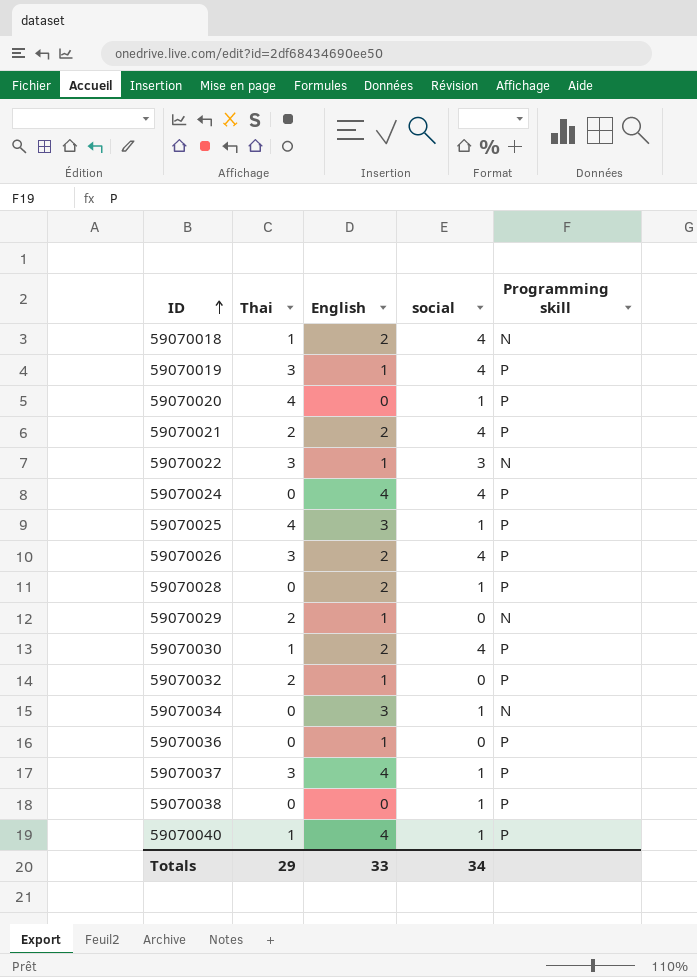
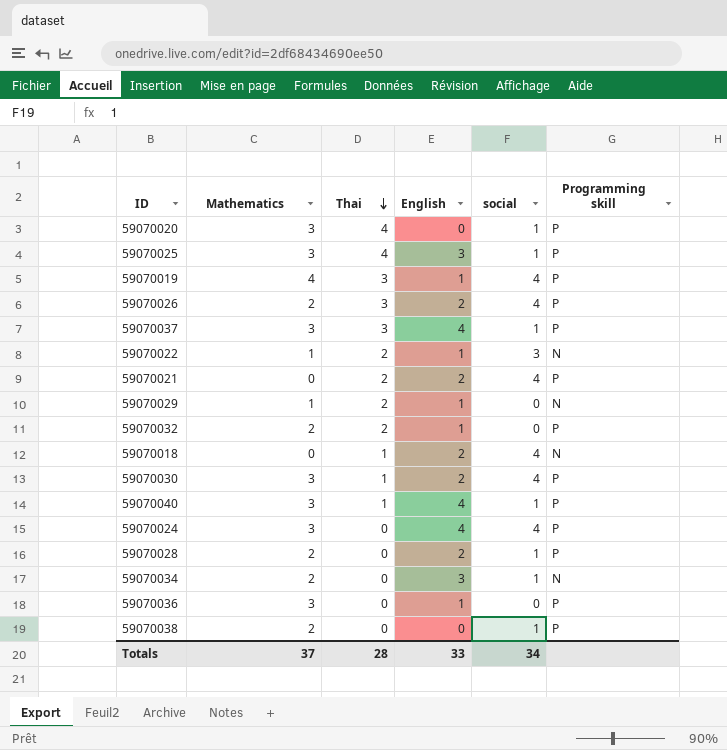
row order: ID ascending -> Thai descending
column Mathematics | position: none -> 2
59070022 | Thai: 3 -> 2
Totals | Thai: 29 -> 28

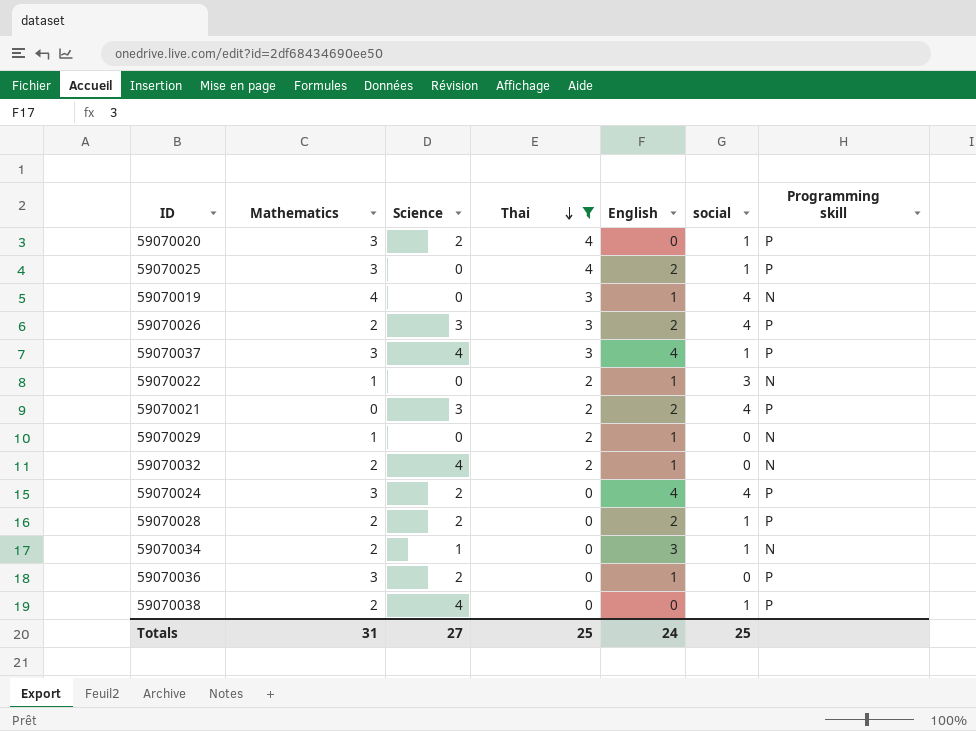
filter: none -> Thai != 1
column Science | position: none -> 3
59070025 | English: 3 -> 2
59070019 | Programming skill: P -> N
59070032 | Programming skill: P -> N
Totals | Mathematics: 37 -> 31
Totals | Thai: 28 -> 25
Totals | English: 33 -> 24
Totals | social: 34 -> 25

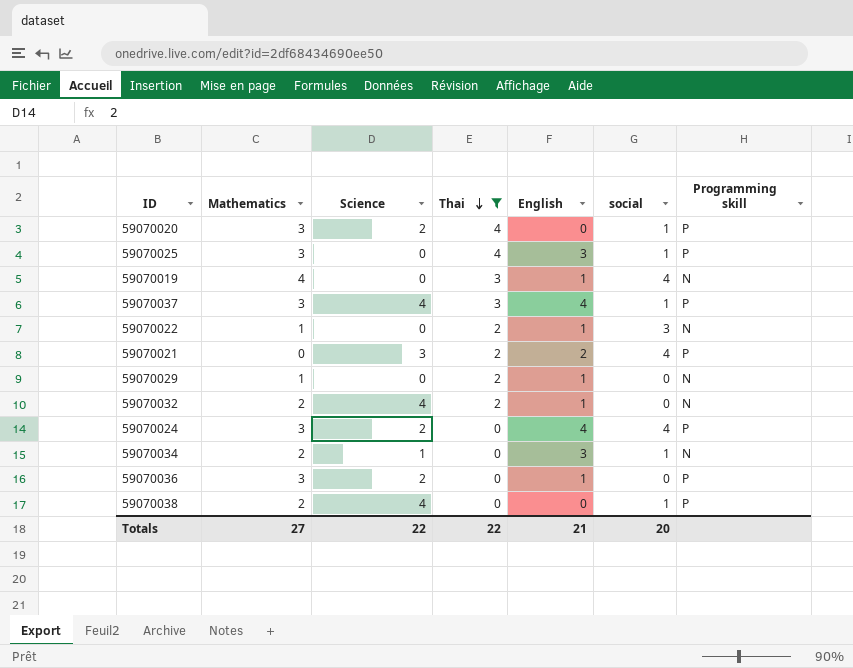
row 59070026: 2 | 3 | 3 | 2 | 4 | P -> none
row 59070028: 2 | 2 | 0 | 2 | 1 | P -> none
59070025 | English: 2 -> 3
Totals | Mathematics: 31 -> 27
Totals | Science: 27 -> 22
Totals | Thai: 25 -> 22
Totals | English: 24 -> 21
Totals | social: 25 -> 20

